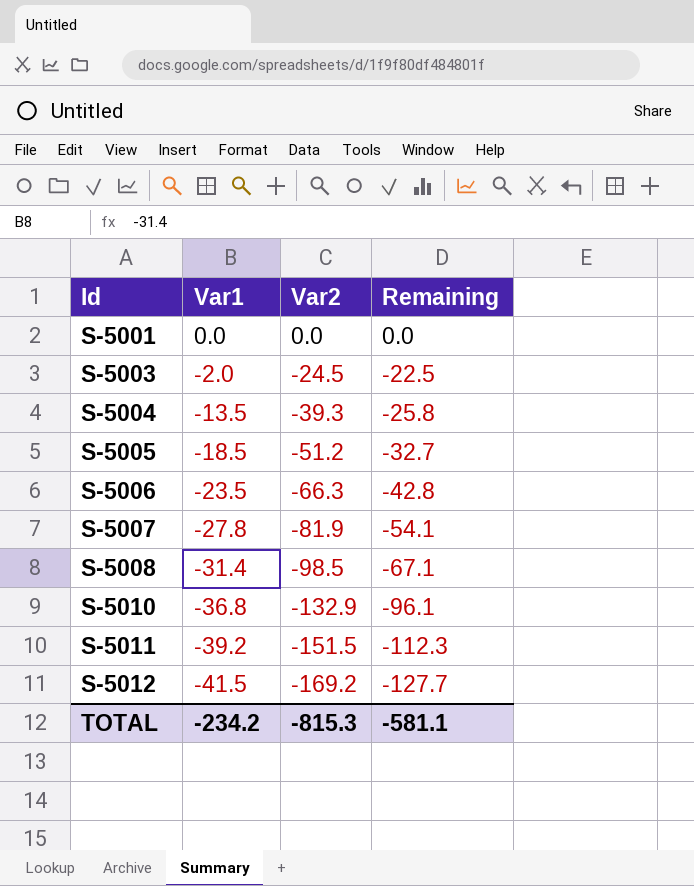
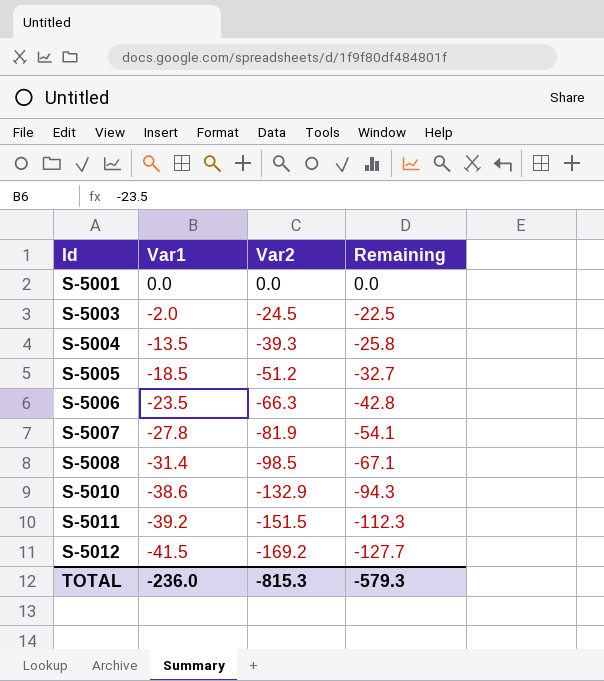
S-5010 | Var1: -36.8 -> -38.6
S-5010 | Remaining: -96.1 -> -94.3
TOTAL | Var1: -234.2 -> -236.0
TOTAL | Remaining: -581.1 -> -579.3

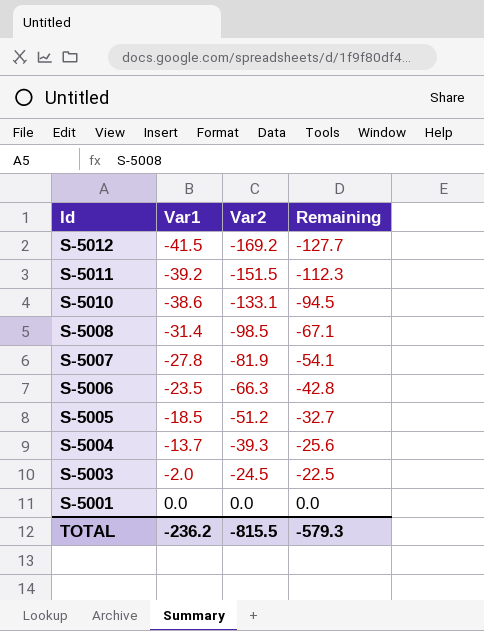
row order: Id ascending -> Id descending
S-5010 | Var2: -132.9 -> -133.1
S-5010 | Remaining: -94.3 -> -94.5
S-5004 | Var1: -13.5 -> -13.7
S-5004 | Remaining: -25.8 -> -25.6
TOTAL | Var1: -236.0 -> -236.2
TOTAL | Var2: -815.3 -> -815.5

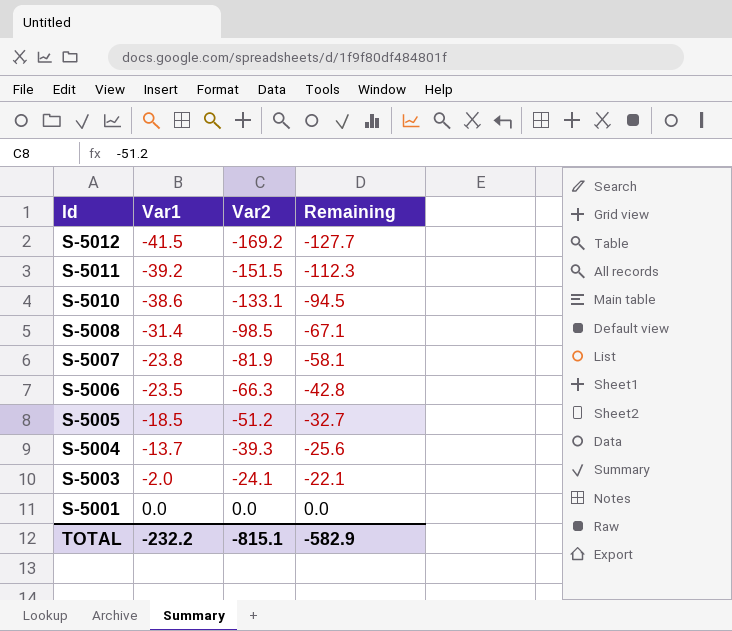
S-5007 | Var1: -27.8 -> -23.8
S-5007 | Remaining: -54.1 -> -58.1
S-5003 | Var2: -24.5 -> -24.1
S-5003 | Remaining: -22.5 -> -22.1
TOTAL | Var1: -236.2 -> -232.2
TOTAL | Var2: -815.5 -> -815.1
TOTAL | Remaining: -579.3 -> -582.9

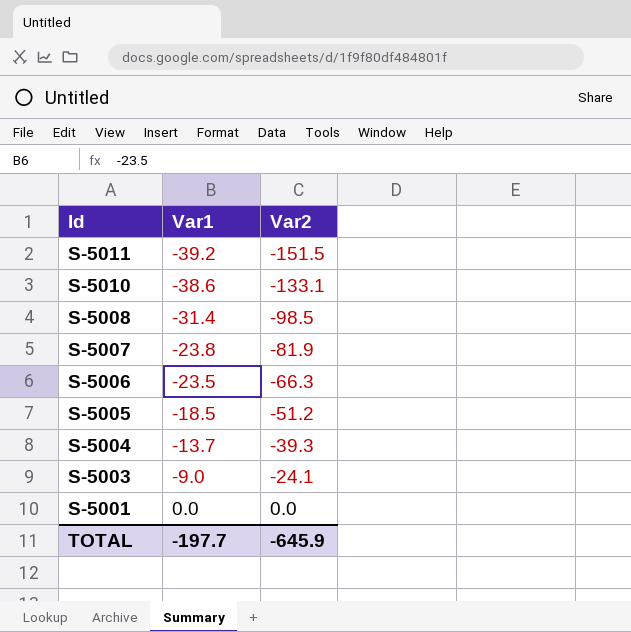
column Remaining | formula: [Var2] - [Var1] -> none
row S-5012: -41.5 | -169.2 | -127.7 -> none
S-5003 | Var1: -2.0 -> -9.0
TOTAL | Var1: -232.2 -> -197.7
TOTAL | Var2: -815.1 -> -645.9

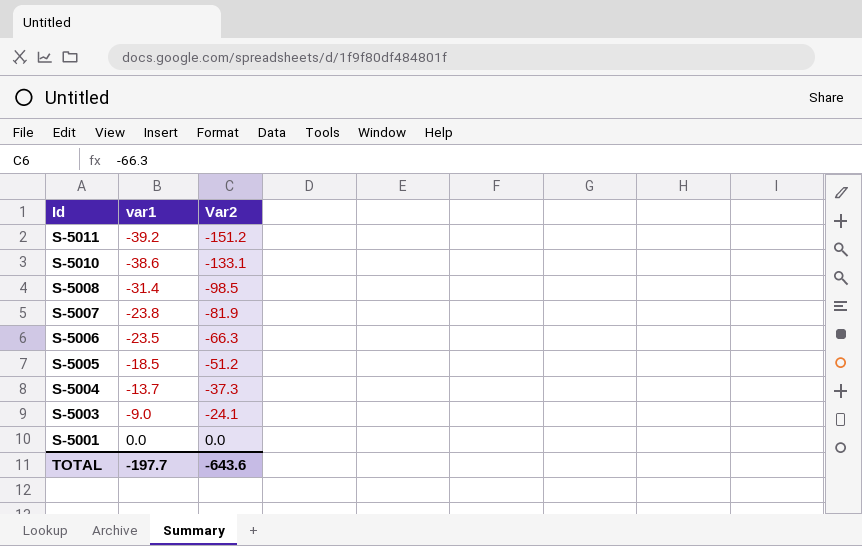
column name: Var1 -> var1
S-5011 | Var2: -151.5 -> -151.2
S-5004 | Var2: -39.3 -> -37.3
TOTAL | Var2: -645.9 -> -643.6

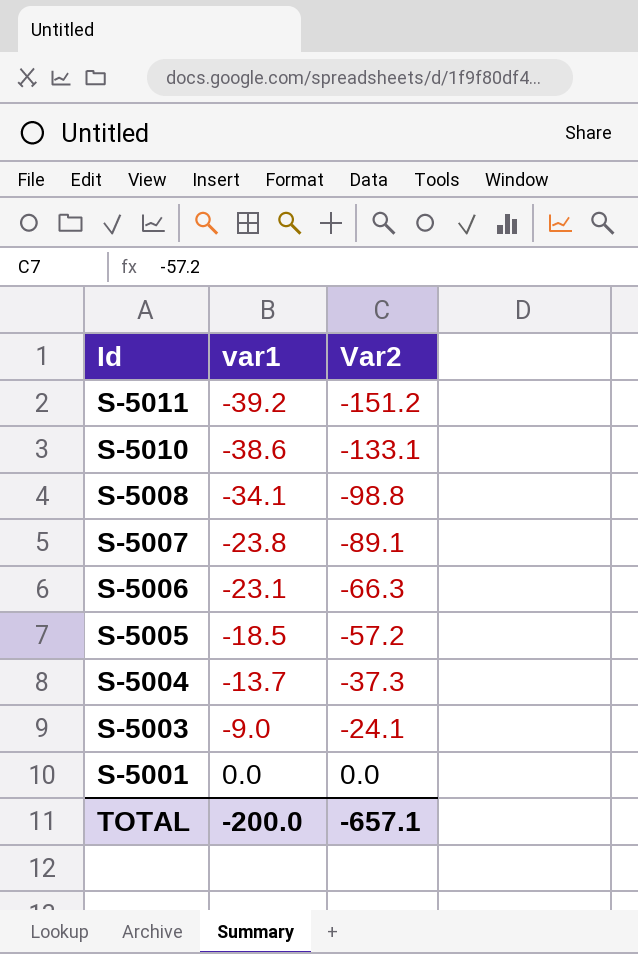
S-5008 | var1: -31.4 -> -34.1
S-5008 | Var2: -98.5 -> -98.8
S-5007 | Var2: -81.9 -> -89.1
S-5006 | var1: -23.5 -> -23.1
S-5005 | Var2: -51.2 -> -57.2
TOTAL | var1: -197.7 -> -200.0
TOTAL | Var2: -643.6 -> -657.1

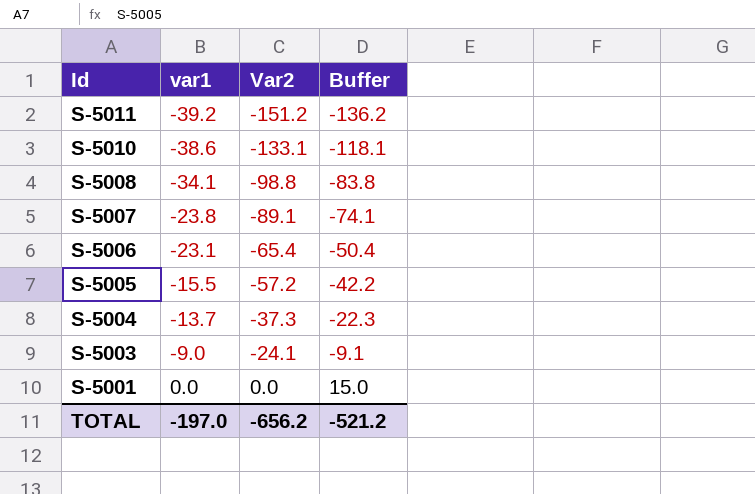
column Buffer | formula: none -> [Var2] + 15
S-5006 | Var2: -66.3 -> -65.4
S-5005 | var1: -18.5 -> -15.5
TOTAL | var1: -200.0 -> -197.0
TOTAL | Var2: -657.1 -> -656.2

